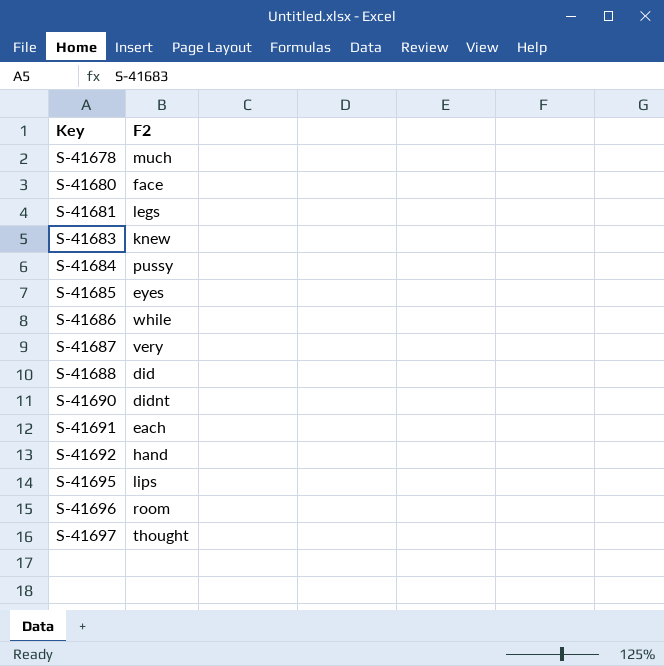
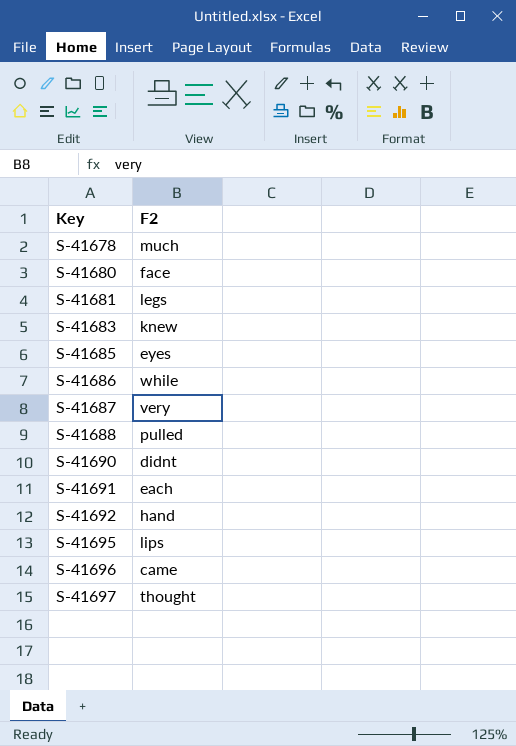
row S-41684: pussy -> none
S-41688 | F2: did -> pulled
S-41696 | F2: room -> came

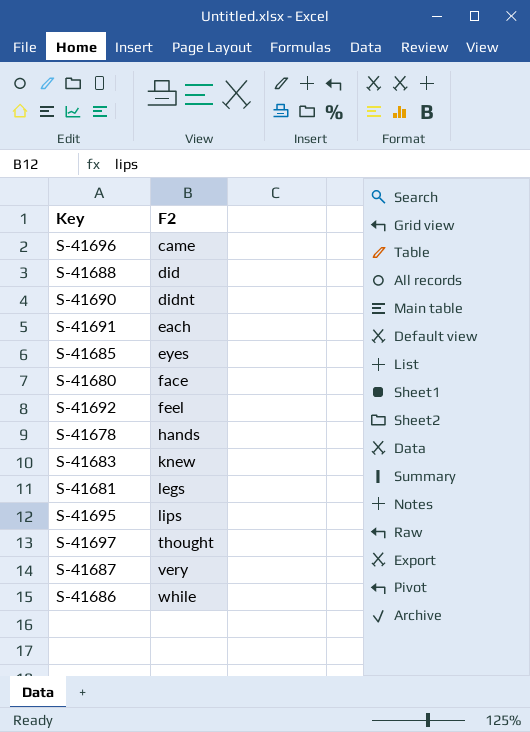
row order: Key ascending -> F2 ascending
S-41688 | F2: pulled -> did
S-41692 | F2: hand -> feel
S-41678 | F2: much -> hands

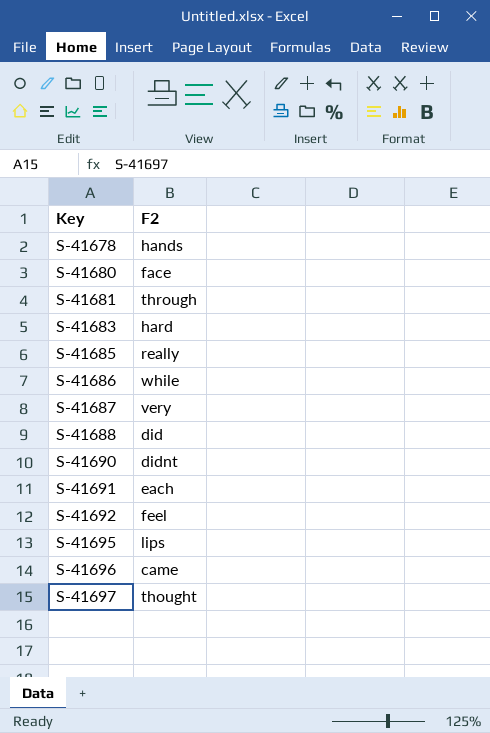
row order: F2 ascending -> Key ascending
S-41681 | F2: legs -> through
S-41683 | F2: knew -> hard
S-41685 | F2: eyes -> really

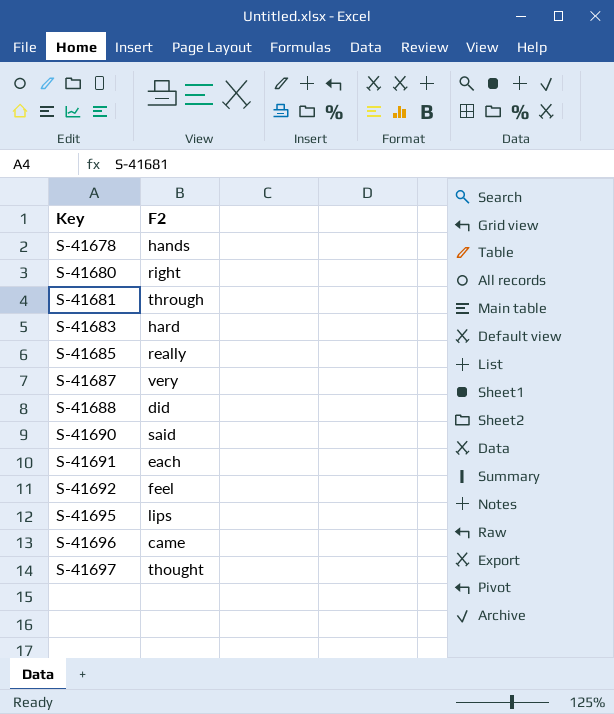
row S-41686: while -> none
S-41680 | F2: face -> right
S-41690 | F2: didnt -> said

